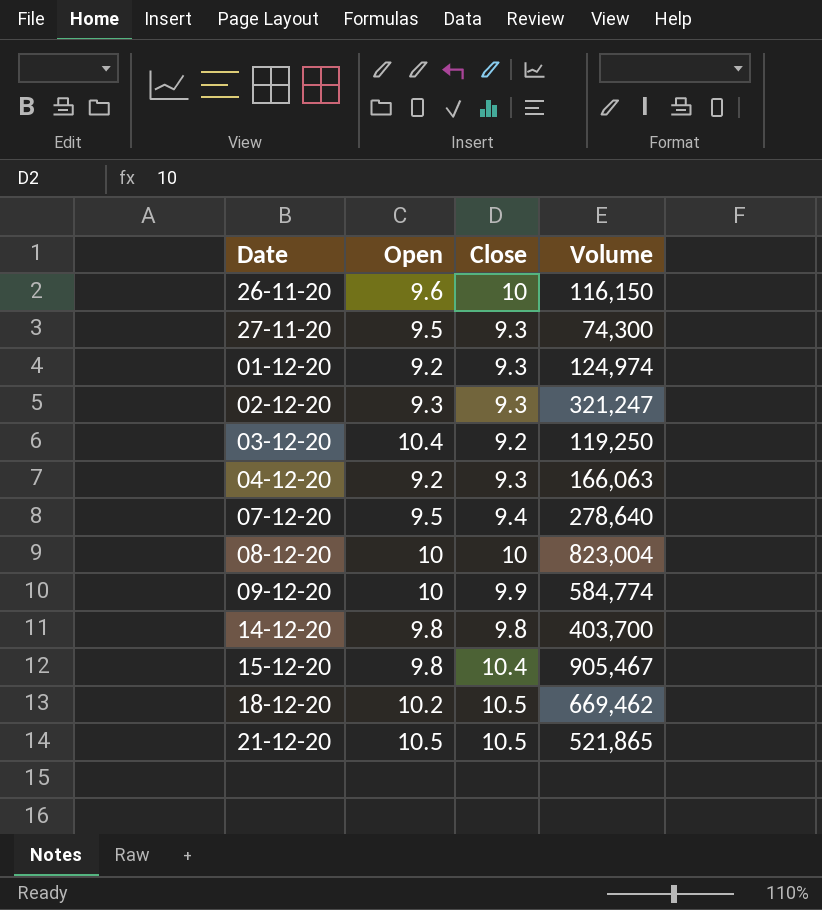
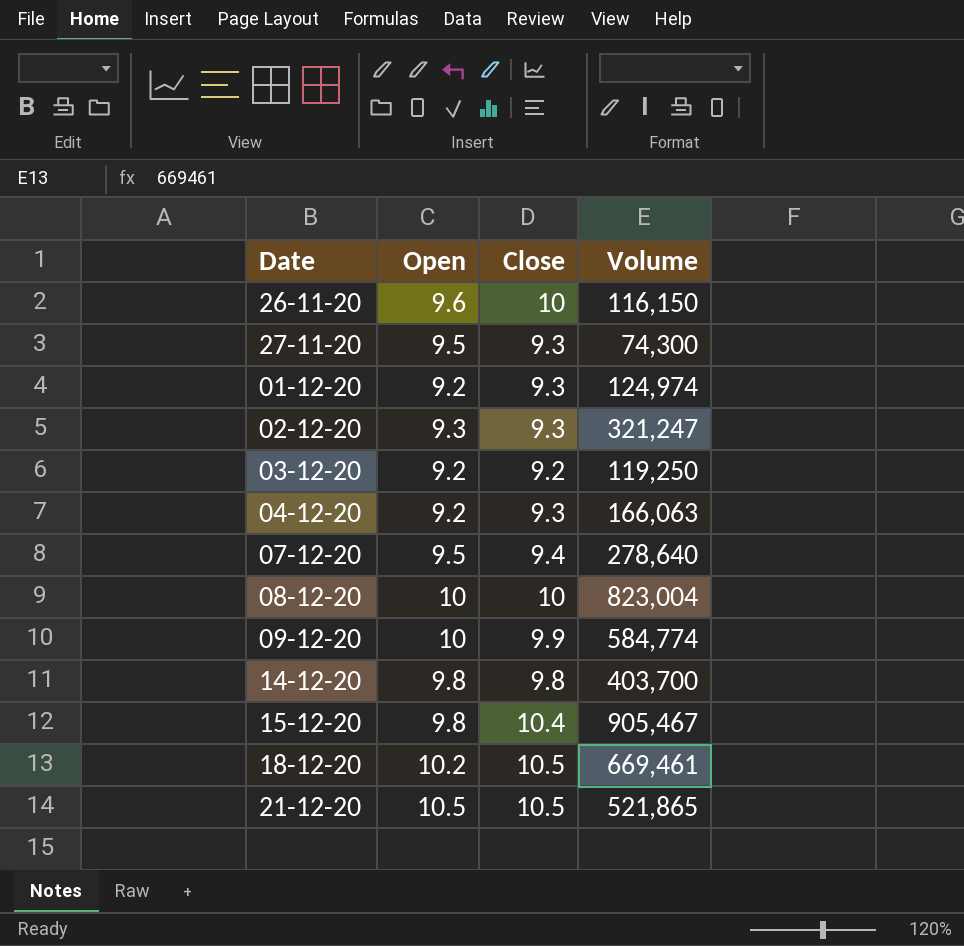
03-12-20 | Open: 10.4 -> 9.2
18-12-20 | Volume: 669,462 -> 669,461

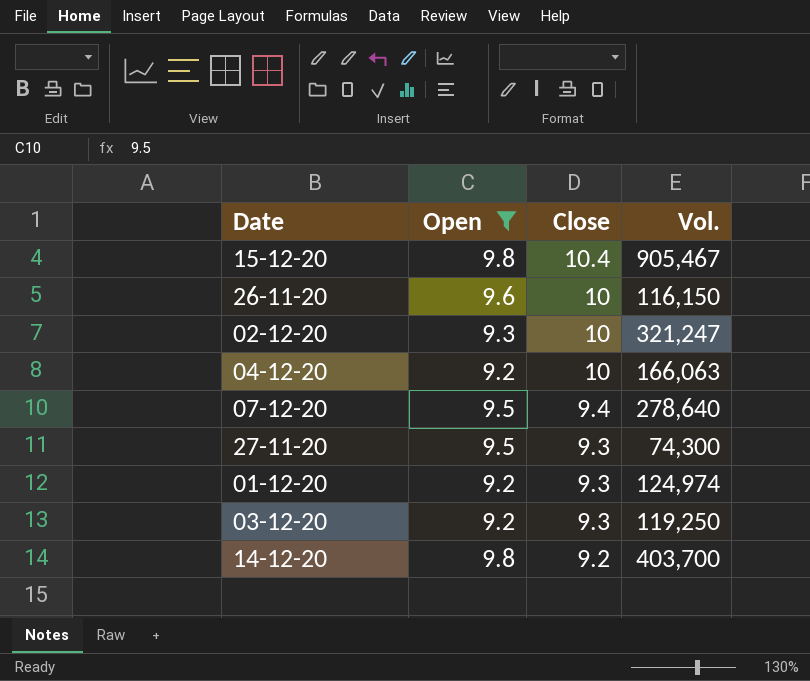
filter: none -> Open <= 9.8
row order: none -> Close descending
column name: Volume -> Vol.
02-12-20 | Close: 9.3 -> 10
04-12-20 | Close: 9.3 -> 10
03-12-20 | Close: 9.2 -> 9.3
14-12-20 | Close: 9.8 -> 9.2

